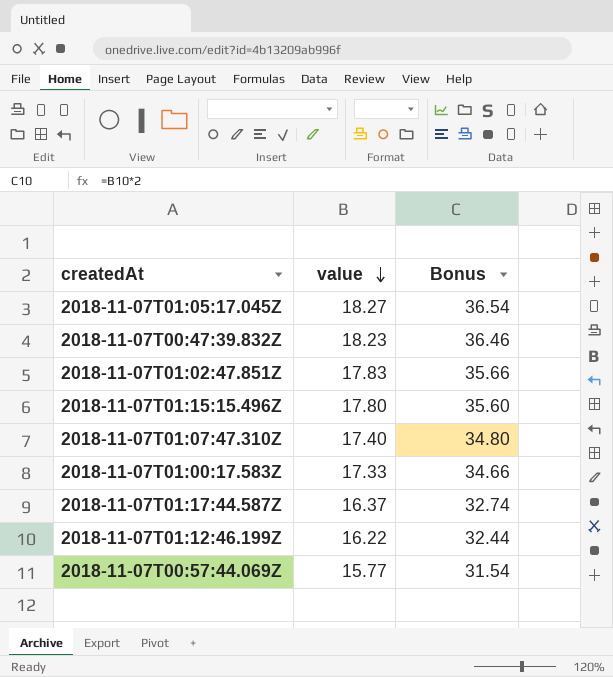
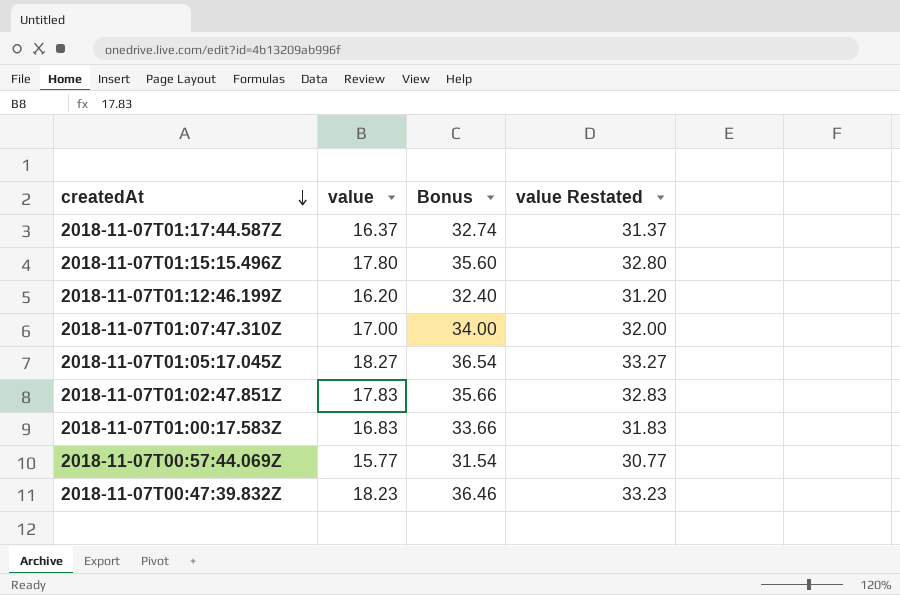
row order: value descending -> createdAt descending
column value Restated | formula: none -> [value] + 15
2018-11-07T01:12:46.199Z | value: 16.22 -> 16.20
2018-11-07T01:12:46.199Z | Bonus: 32.44 -> 32.40
2018-11-07T01:07:47.310Z | value: 17.40 -> 17.00
2018-11-07T01:07:47.310Z | Bonus: 34.80 -> 34.00
2018-11-07T01:00:17.583Z | value: 17.33 -> 16.83
2018-11-07T01:00:17.583Z | Bonus: 34.66 -> 33.66

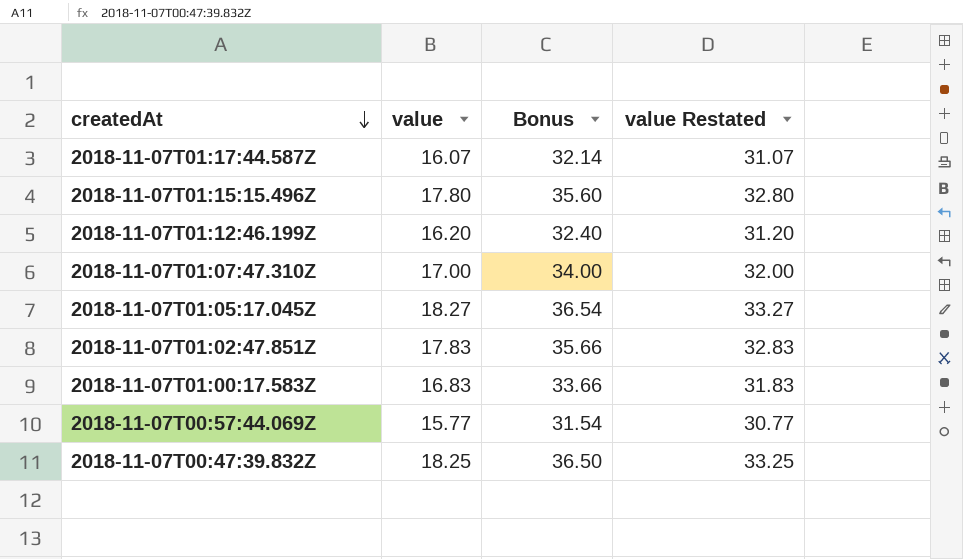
2018-11-07T01:17:44.587Z | value: 16.37 -> 16.07
2018-11-07T01:17:44.587Z | Bonus: 32.74 -> 32.14
2018-11-07T01:17:44.587Z | value Restated: 31.37 -> 31.07
2018-11-07T00:47:39.832Z | value: 18.23 -> 18.25
2018-11-07T00:47:39.832Z | Bonus: 36.46 -> 36.50
2018-11-07T00:47:39.832Z | value Restated: 33.23 -> 33.25

